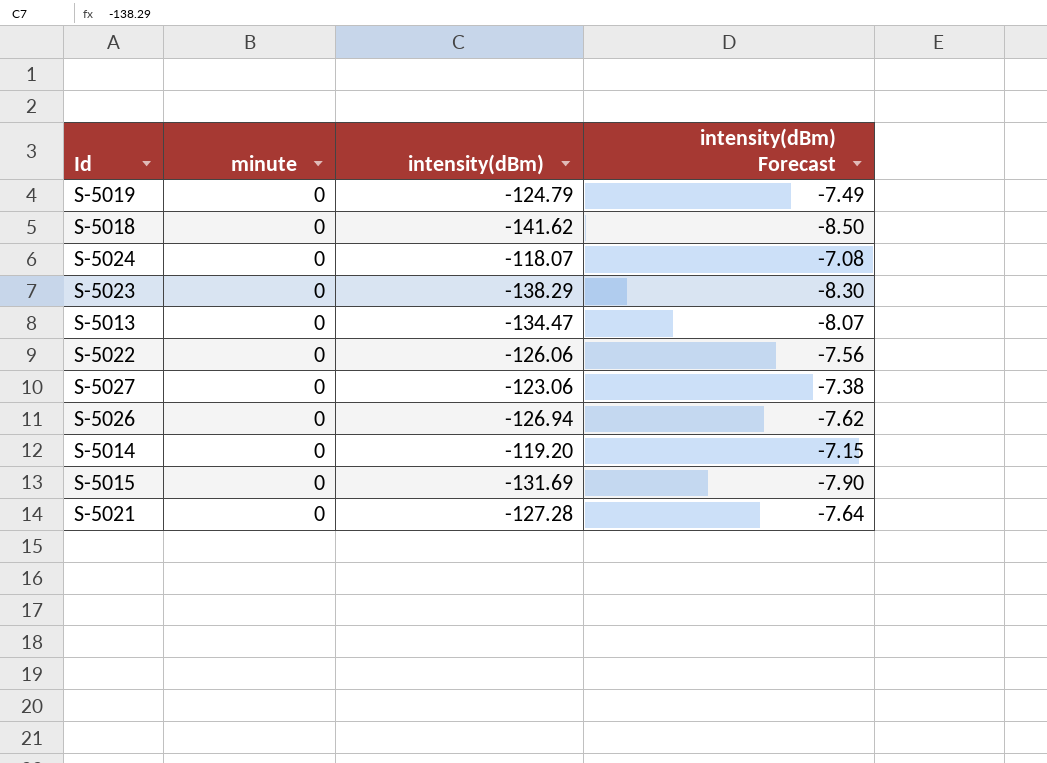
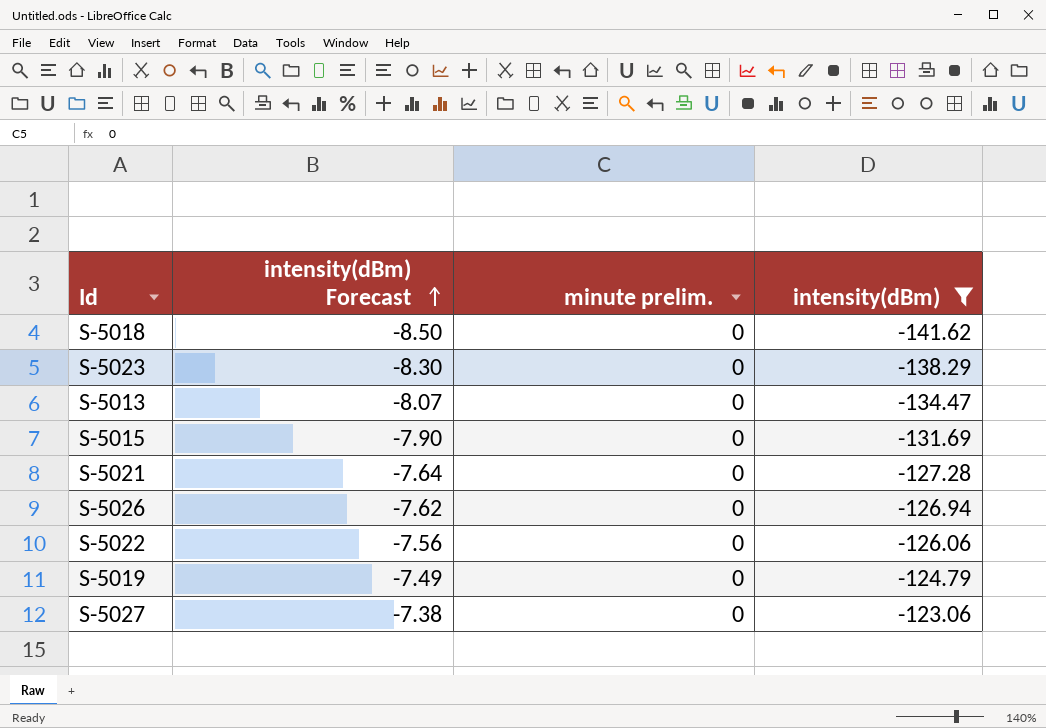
filter: none -> intensity(dBm) <= -123.06
row order: none -> intensity(dBm) Forecast ascending
column intensity(dBm) Forecast | position: 4 -> 2
column name: minute -> minute prelim.

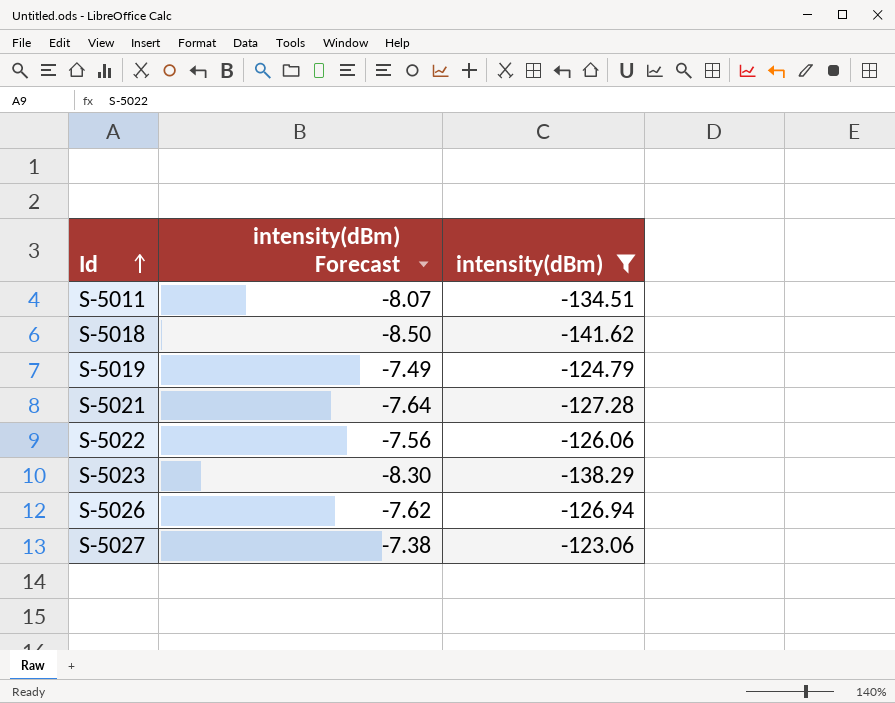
row order: intensity(dBm) Forecast ascending -> Id ascending
column minute prelim. | position: 3 -> none
row S-5013: -8.07 | 0 | -134.47 -> none
row S-5015: -7.90 | 0 | -131.69 -> none
row S-5011: none -> -8.07 | -134.51

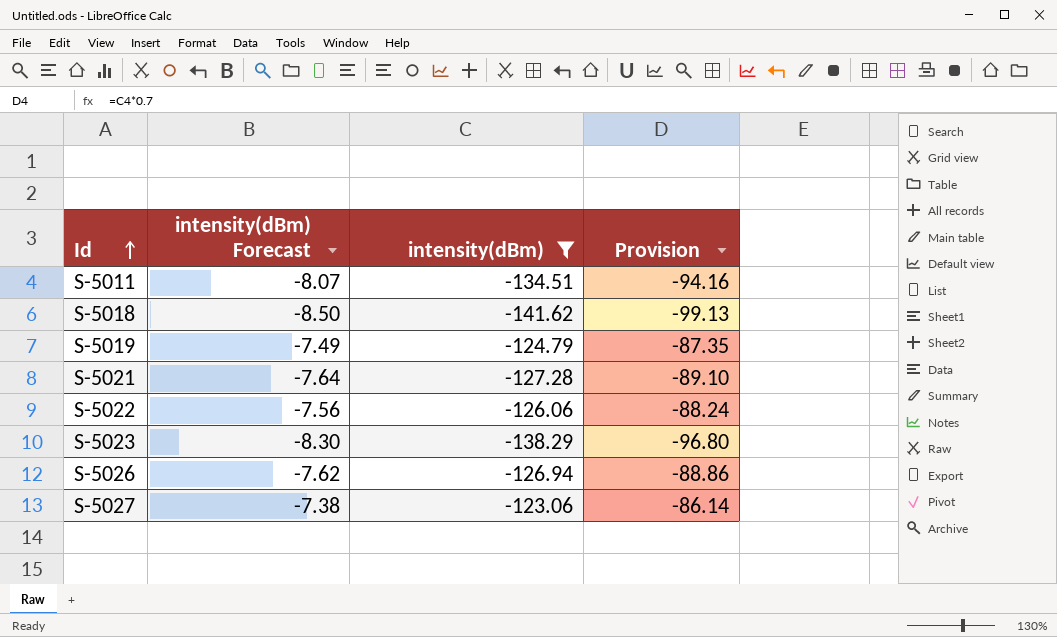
column Provision | formula: none -> [intensity(dBm)] * 0.7

